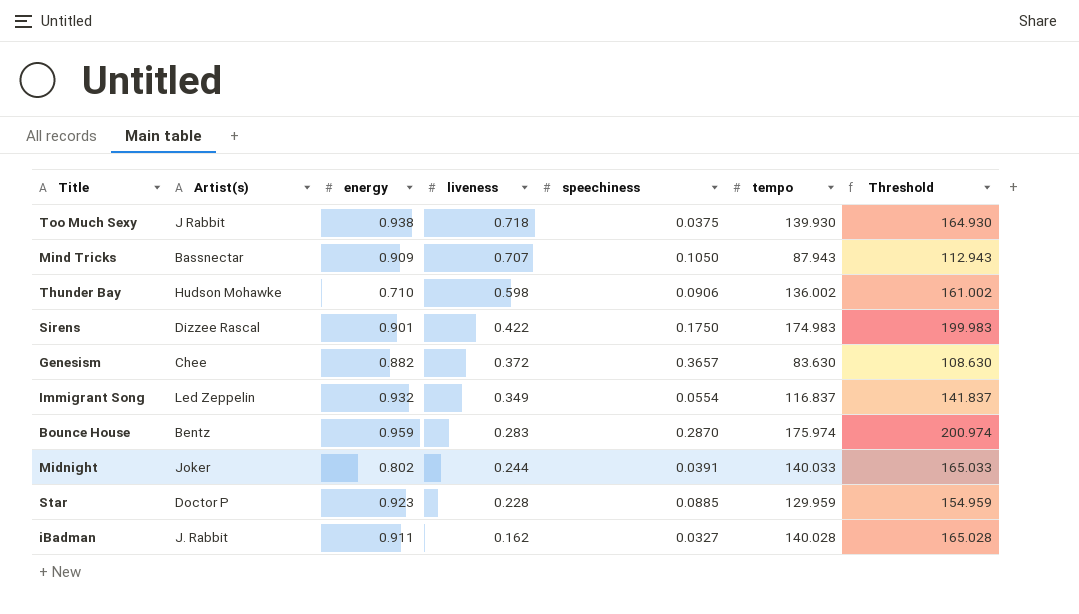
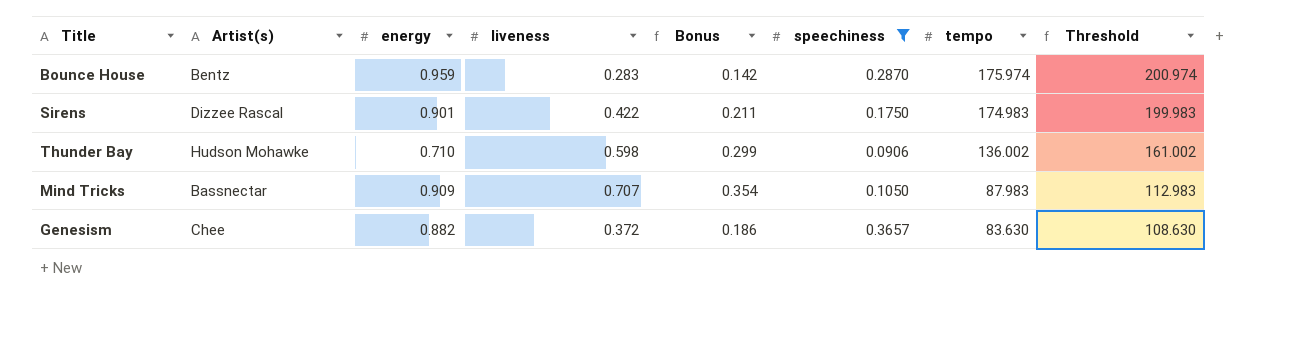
filter: none -> speechiness >= 0.0906
row order: liveness descending -> tempo descending
column Bonus | formula: none -> [liveness] * 0.5
Mind Tricks | tempo: 87.943 -> 87.983
Mind Tricks | Threshold: 112.943 -> 112.983

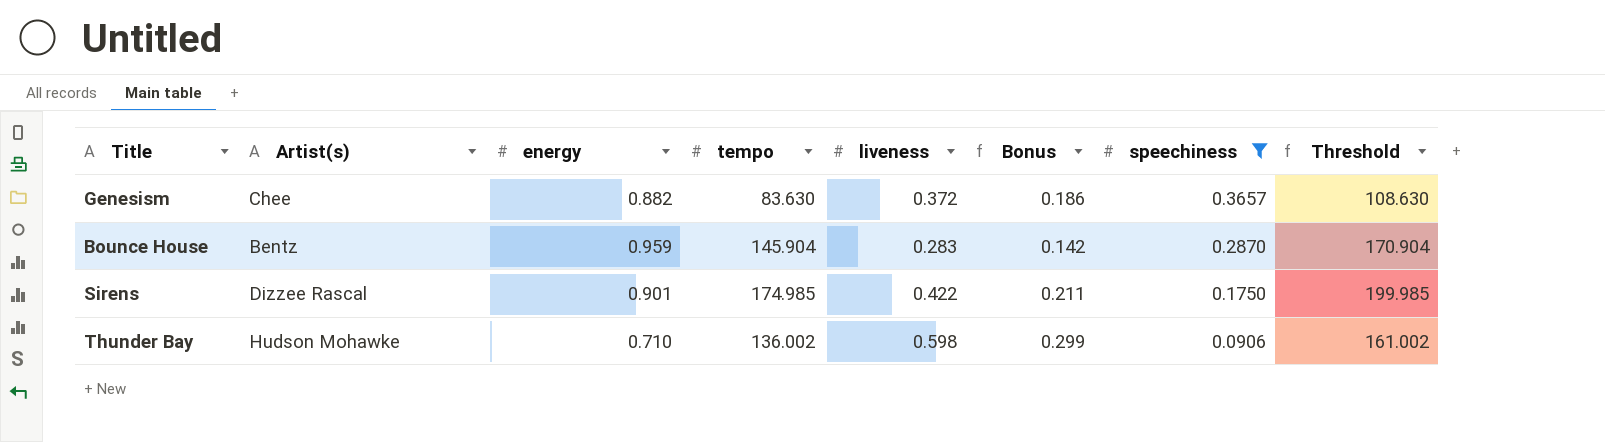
row order: tempo descending -> speechiness descending
column tempo | position: 7 -> 4
row Mind Tricks: Bassnectar | 0.909 | 0.707 | 0.354 | 0.1050 | 87.983 | 112.983 -> none
Bounce House | tempo: 175.974 -> 145.904
Bounce House | Threshold: 200.974 -> 170.904
Sirens | tempo: 174.983 -> 174.985
Sirens | Threshold: 199.983 -> 199.985

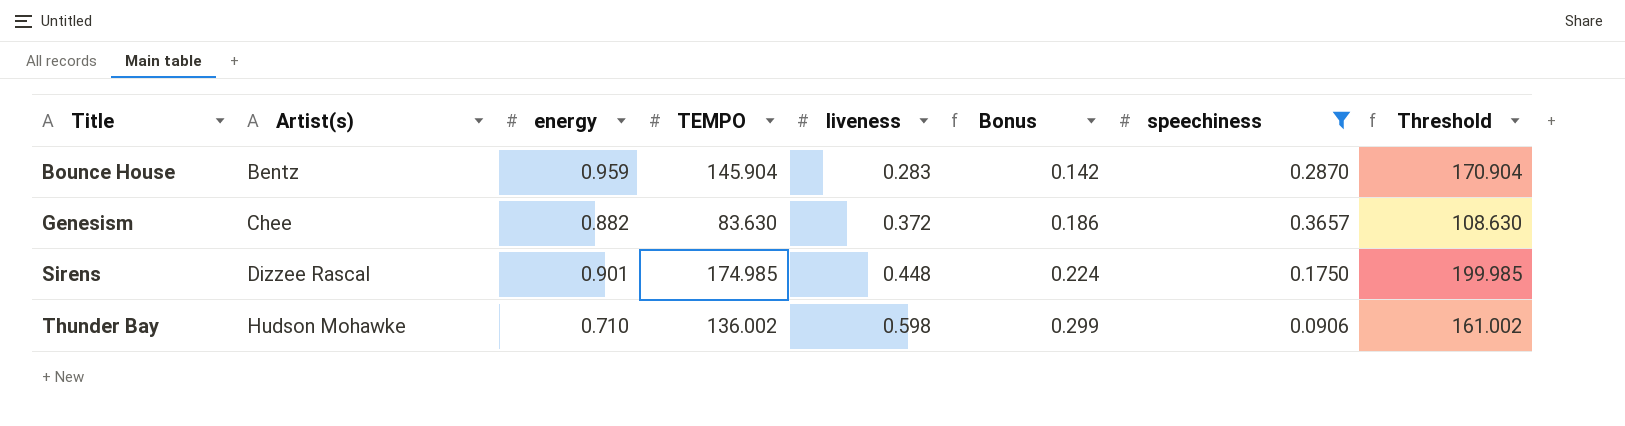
row order: speechiness descending -> Title ascending
column name: tempo -> TEMPO
Sirens | liveness: 0.422 -> 0.448
Sirens | Bonus: 0.211 -> 0.224

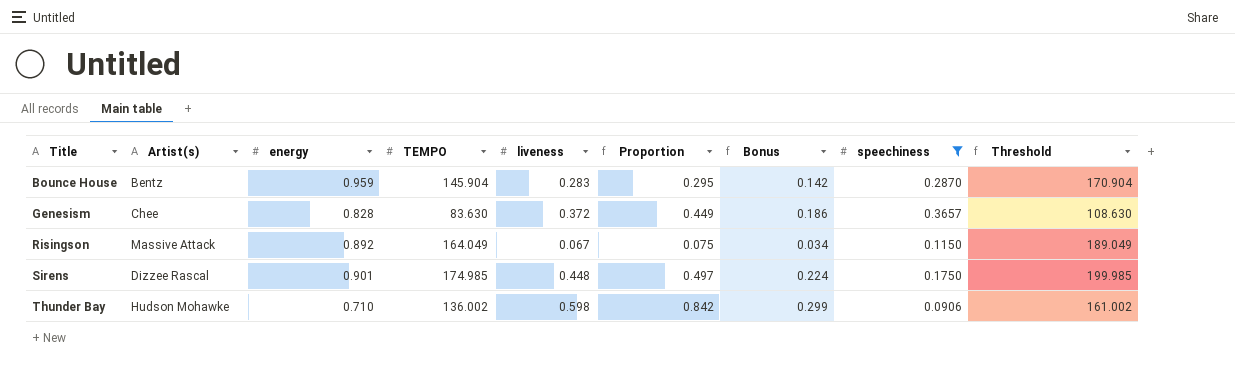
column Proportion | formula: none -> [liveness] / [energy]
Genesism | energy: 0.882 -> 0.828
row Risingson: none -> Massive Attack | 0.892 | 164.049 | 0.067 | 0.075 | 0.034 | 0.1150 | 189.049

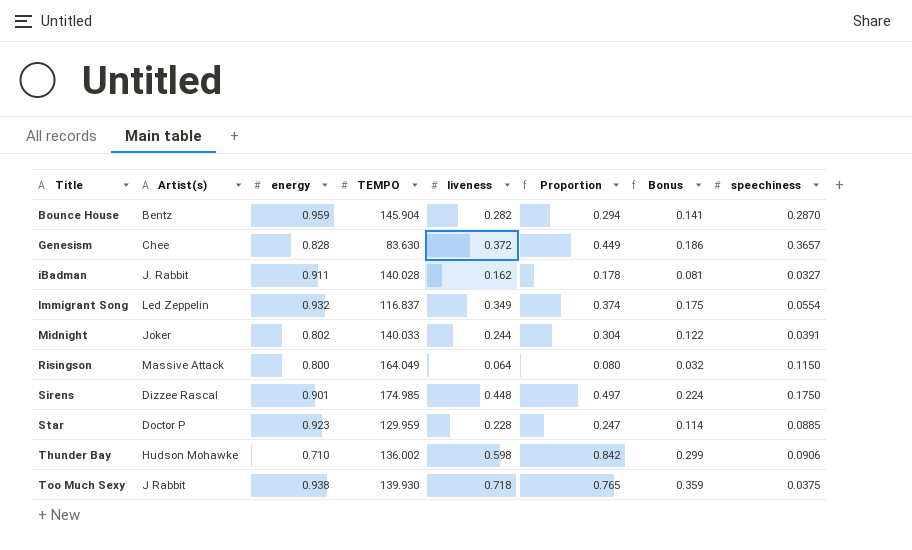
filter: speechiness >= 0.0906 -> none
column Threshold | formula: [TEMPO] + 25 -> none
Bounce House | liveness: 0.283 -> 0.282
Bounce House | Proportion: 0.295 -> 0.294
Bounce House | Bonus: 0.142 -> 0.141
Risingson | energy: 0.892 -> 0.800
Risingson | liveness: 0.067 -> 0.064
Risingson | Proportion: 0.075 -> 0.080
Risingson | Bonus: 0.034 -> 0.032

